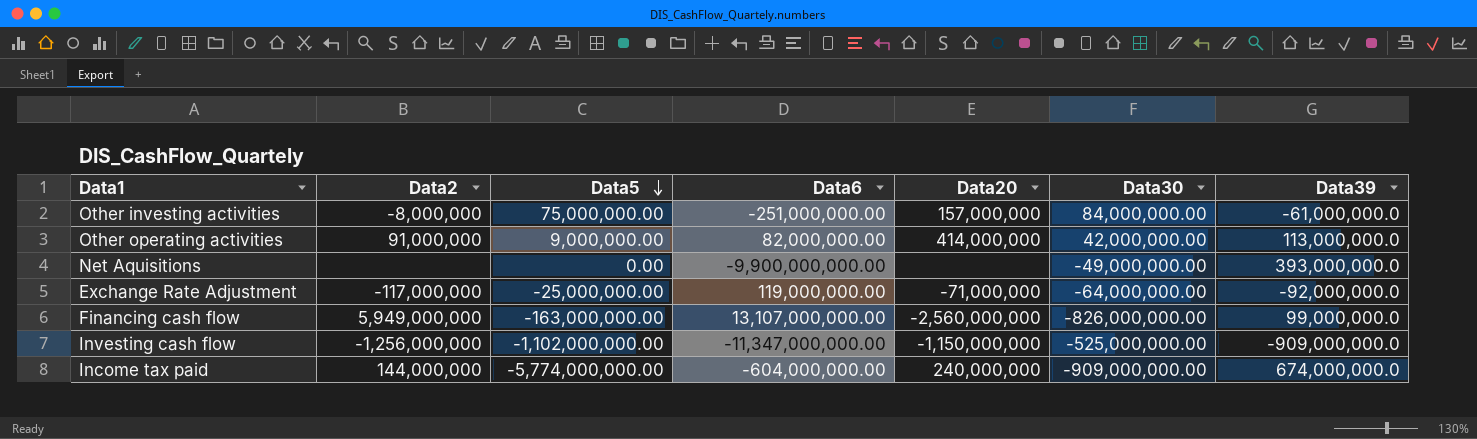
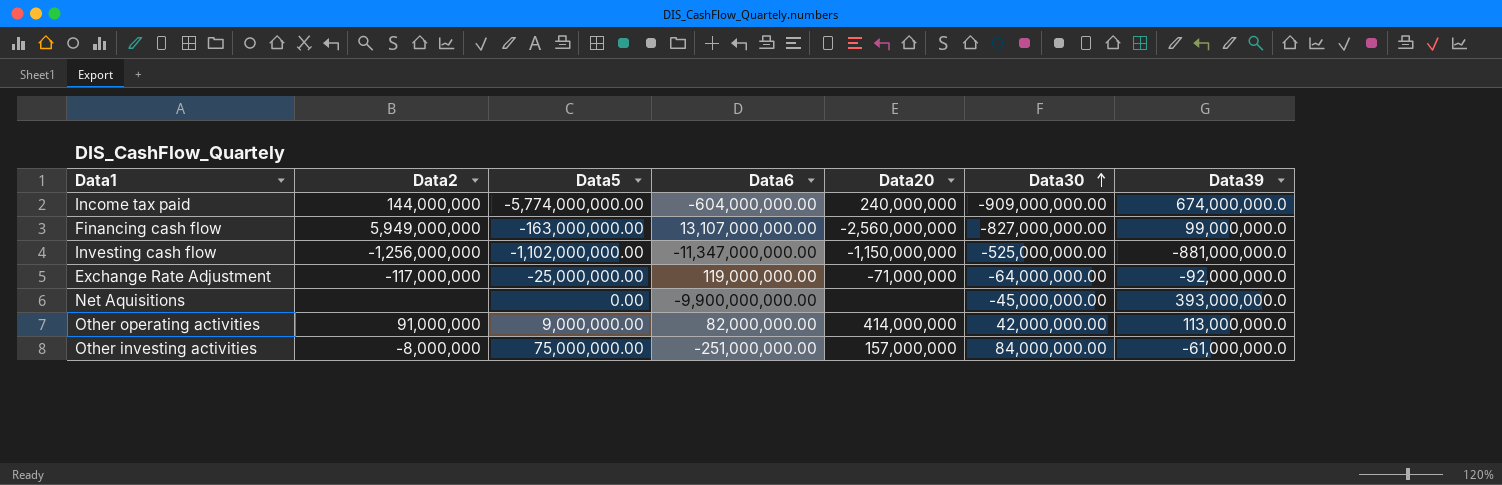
row order: Data5 descending -> Data30 ascending
Financing cash flow | Data30: -826,000,000.00 -> -827,000,000.00
Investing cash flow | Data39: -909,000,000.0 -> -881,000,000.0
Net Aquisitions | Data30: -49,000,000.00 -> -45,000,000.00

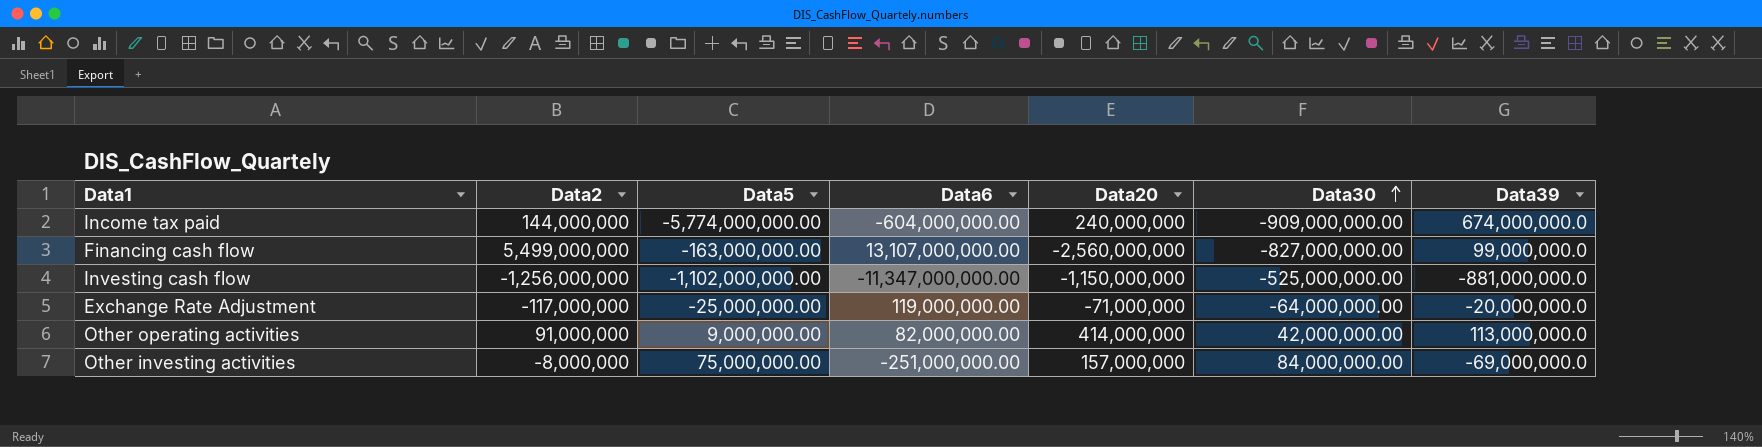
row Net Aquisitions: none | 0.00 | -9,900,000,000.00 | none | -45,000,000.00 | 393,000,000.0 -> none
Financing cash flow | Data2: 5,949,000,000 -> 5,499,000,000
Exchange Rate Adjustment | Data39: -92,000,000.0 -> -20,000,000.0
Other investing activities | Data39: -61,000,000.0 -> -69,000,000.0

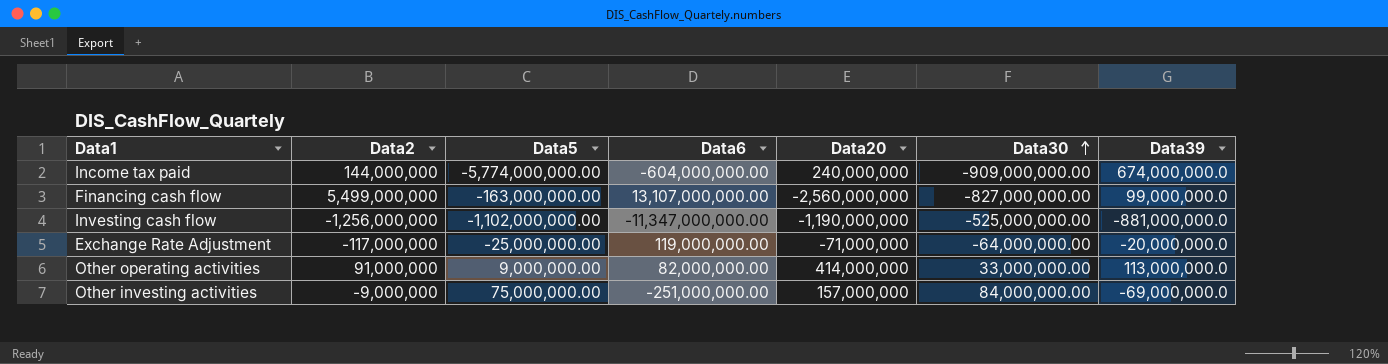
Investing cash flow | Data20: -1,150,000,000 -> -1,190,000,000
Other operating activities | Data30: 42,000,000.00 -> 33,000,000.00
Other investing activities | Data2: -8,000,000 -> -9,000,000

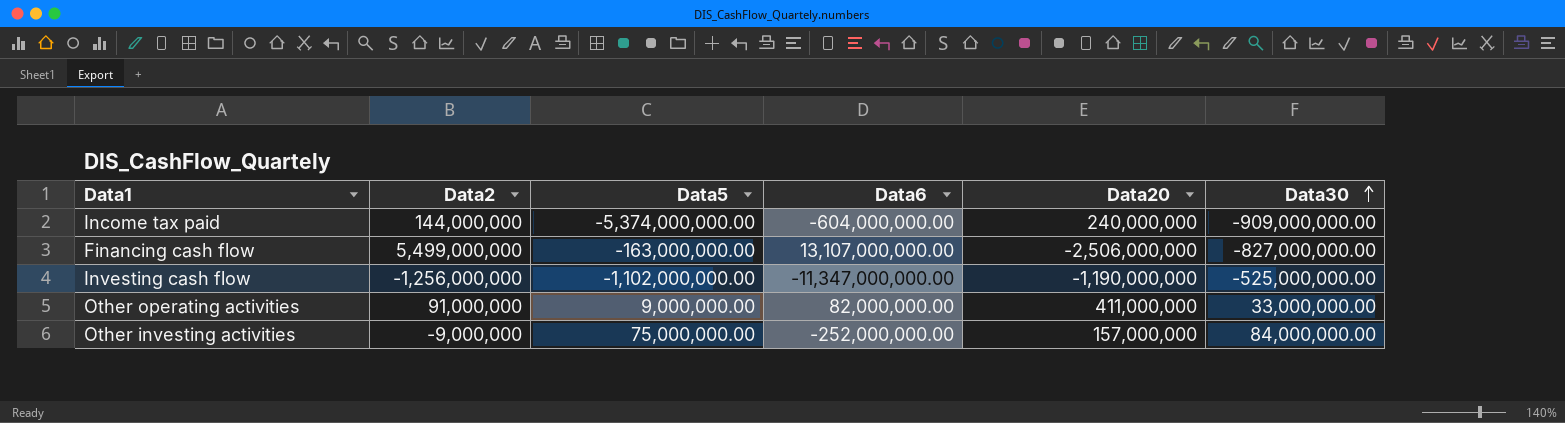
column Data39 | position: 7 -> none
row Exchange Rate Adjustment: -117,000,000 | -25,000,000.00 | 119,000,000.00 | -71,000,000 | -64,000,000.00 | -20,000,000.0 -> none
Income tax paid | Data5: -5,774,000,000.00 -> -5,374,000,000.00
Financing cash flow | Data20: -2,560,000,000 -> -2,506,000,000
Other operating activities | Data20: 414,000,000 -> 411,000,000
Other investing activities | Data6: -251,000,000.00 -> -252,000,000.00

